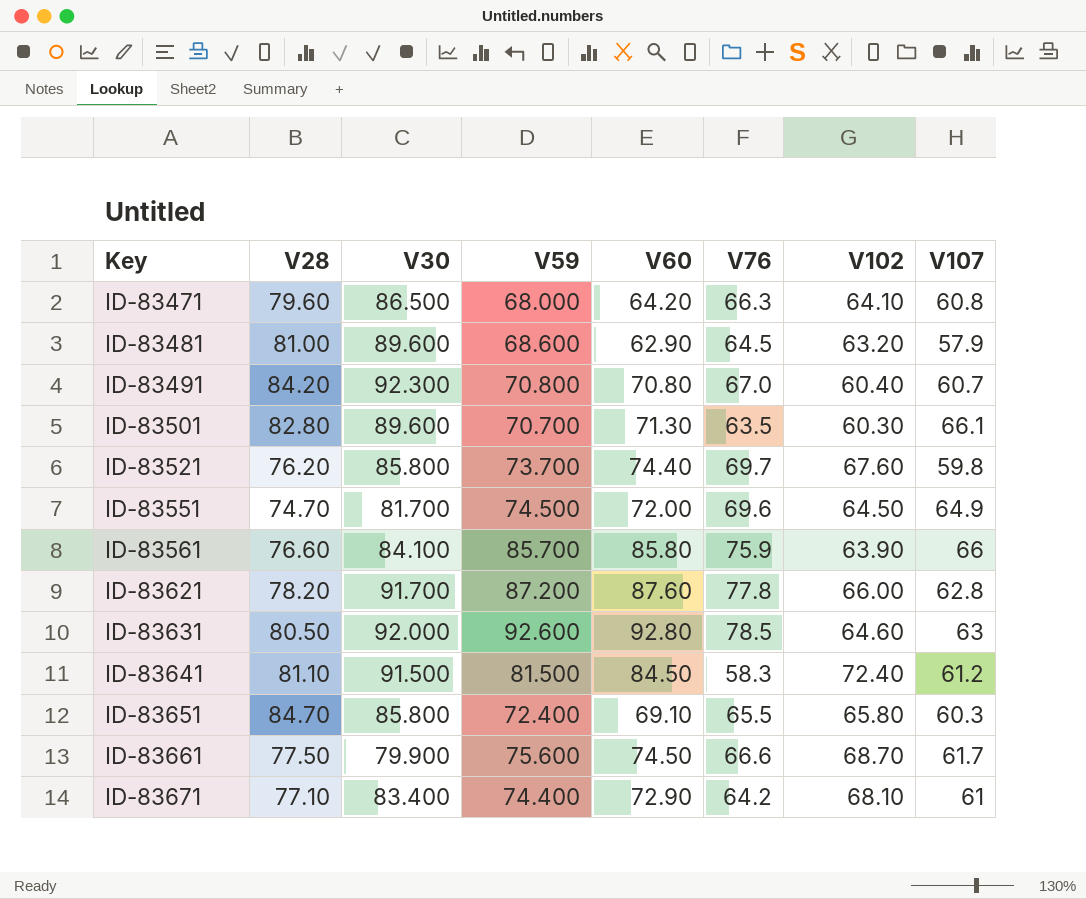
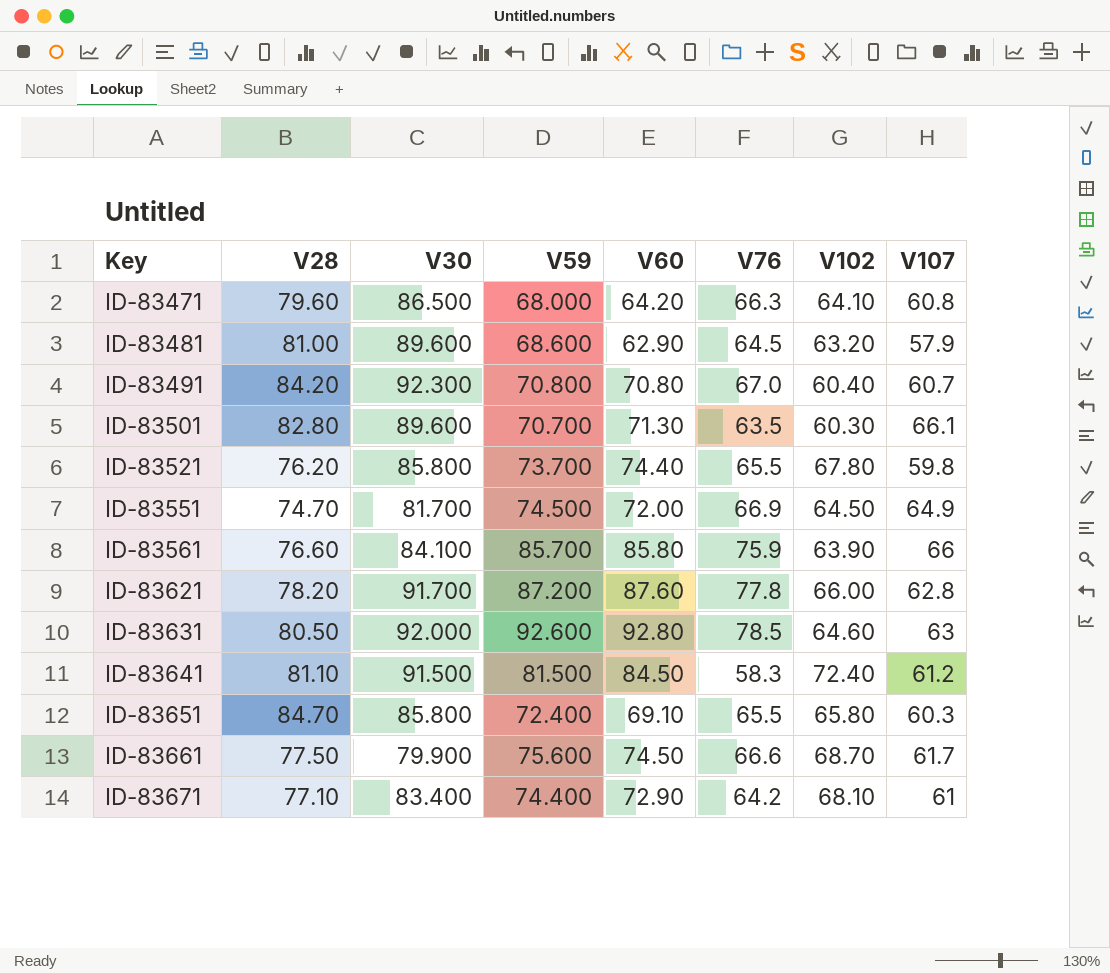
ID-83521 | V76: 69.7 -> 65.5
ID-83521 | V102: 67.60 -> 67.80
ID-83551 | V76: 69.6 -> 66.9

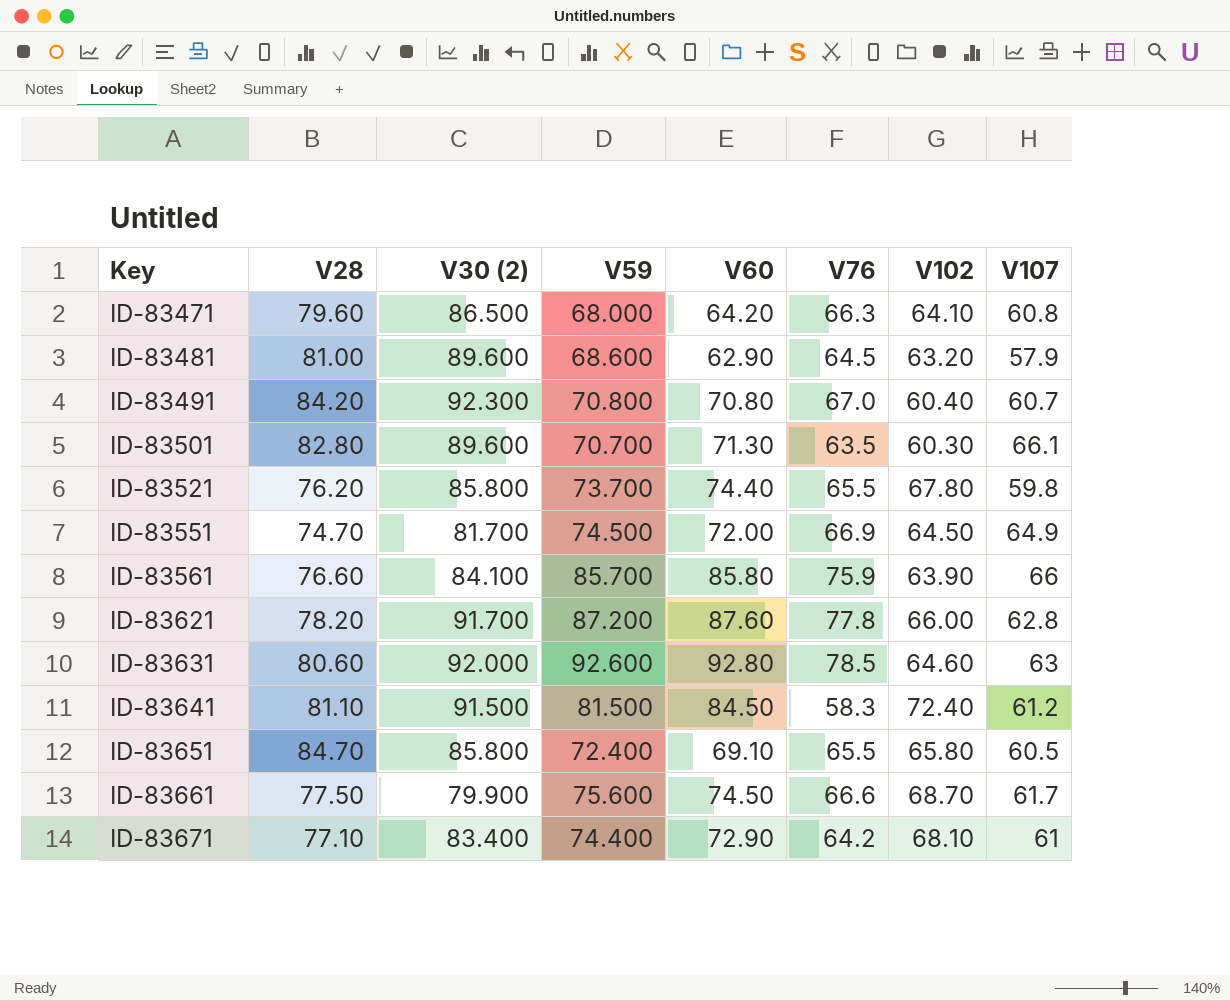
column name: V30 -> V30 (2)
ID-83631 | V28: 80.50 -> 80.60
ID-83651 | V107: 60.3 -> 60.5

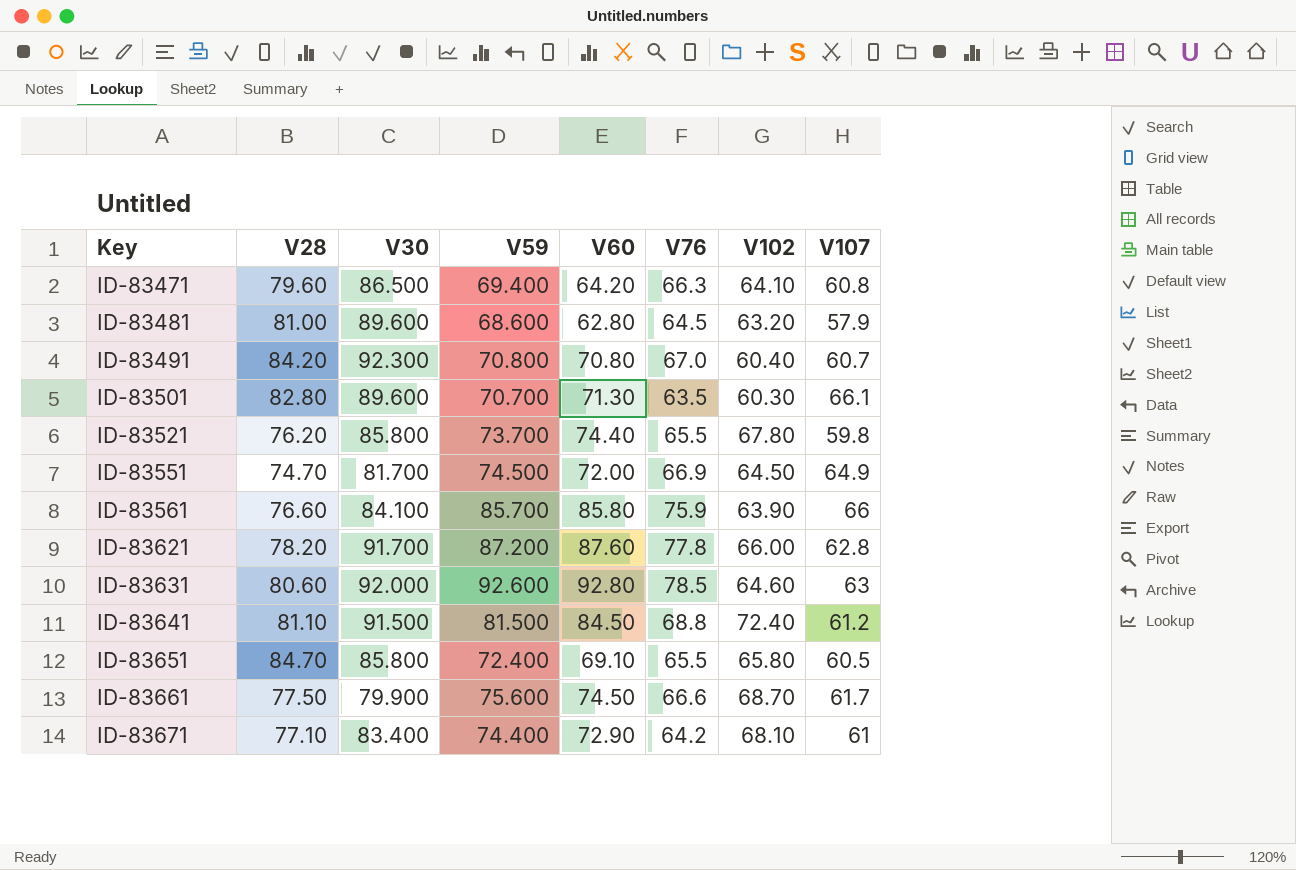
column name: V30 (2) -> V30
ID-83471 | V59: 68.000 -> 69.400
ID-83481 | V60: 62.90 -> 62.80
ID-83641 | V76: 58.3 -> 68.8

